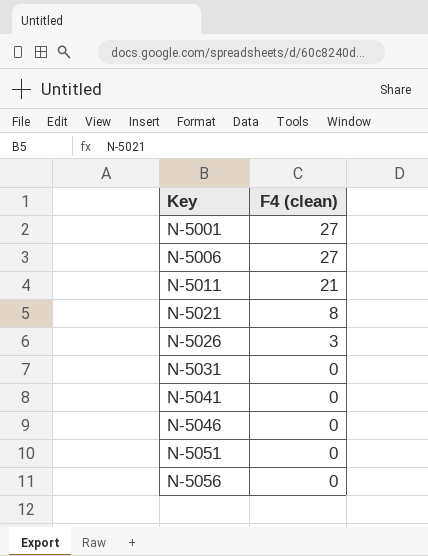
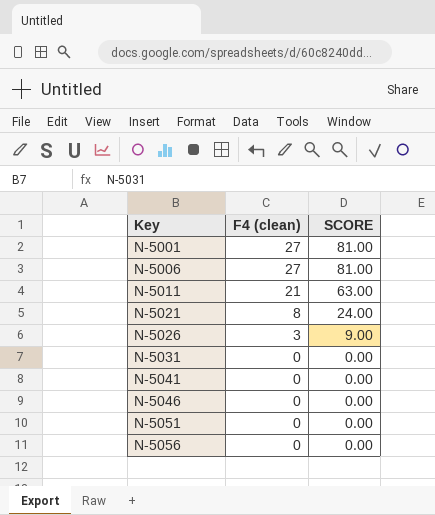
column SCORE | formula: none -> [F4 (clean)] * 3

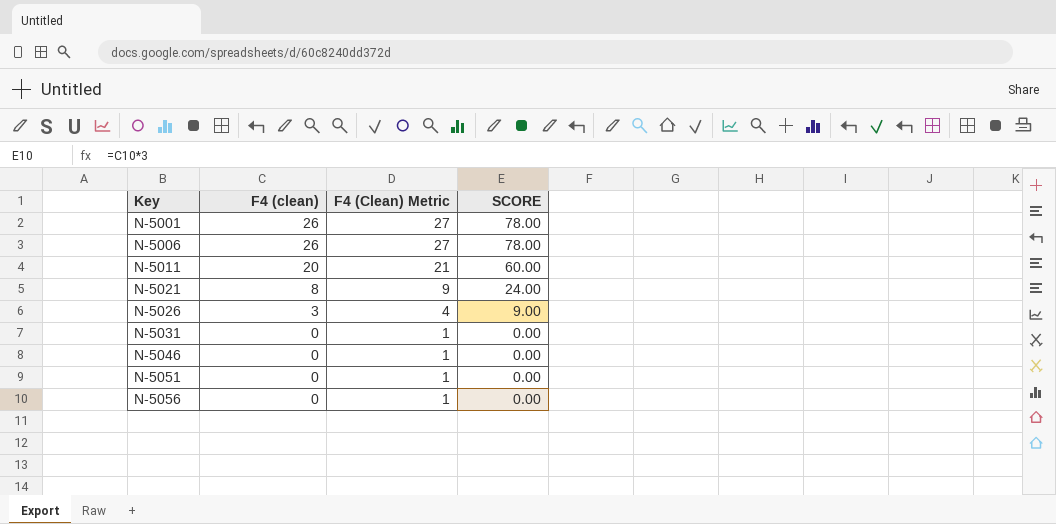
column F4 (Clean) Metric | formula: none -> [F4 (clean)] + 1
row N-5041: 0 | 0.00 -> none
N-5001 | F4 (clean): 27 -> 26
N-5001 | SCORE: 81.00 -> 78.00
N-5006 | F4 (clean): 27 -> 26
N-5006 | SCORE: 81.00 -> 78.00
N-5011 | F4 (clean): 21 -> 20
N-5011 | SCORE: 63.00 -> 60.00

